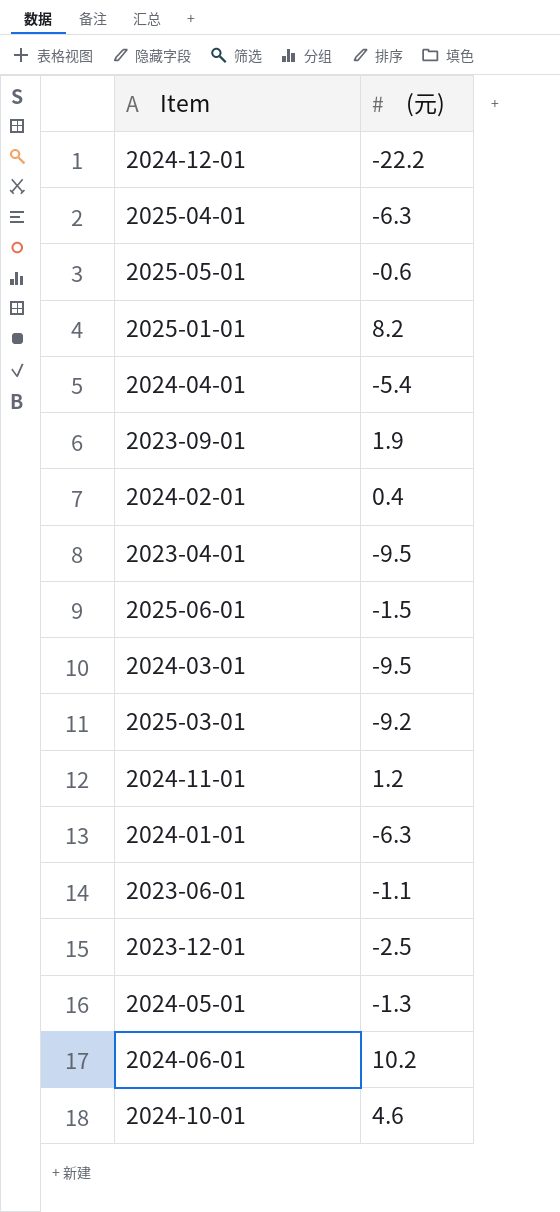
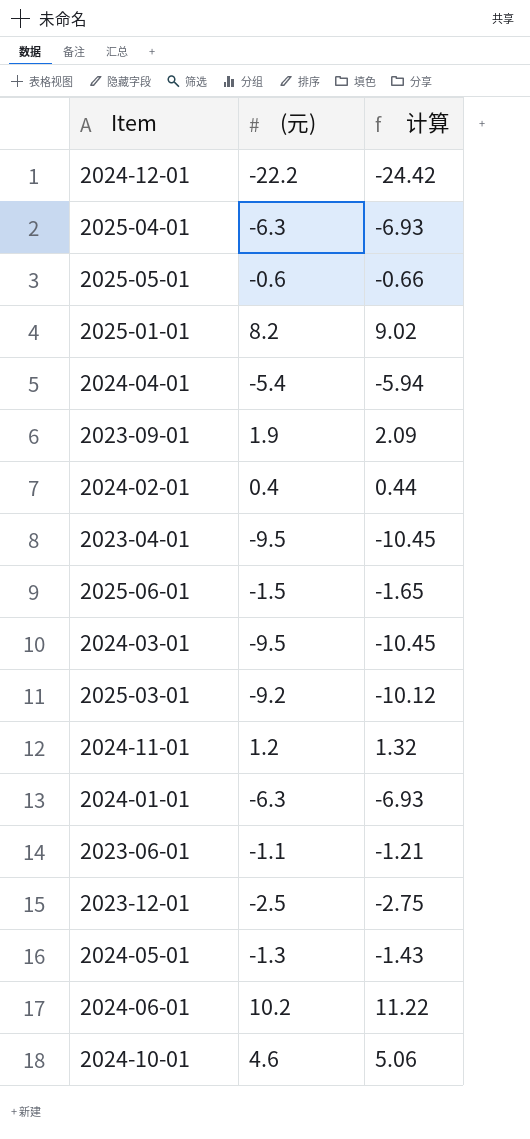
column 计算 | formula: none -> [(元)] * 1.1

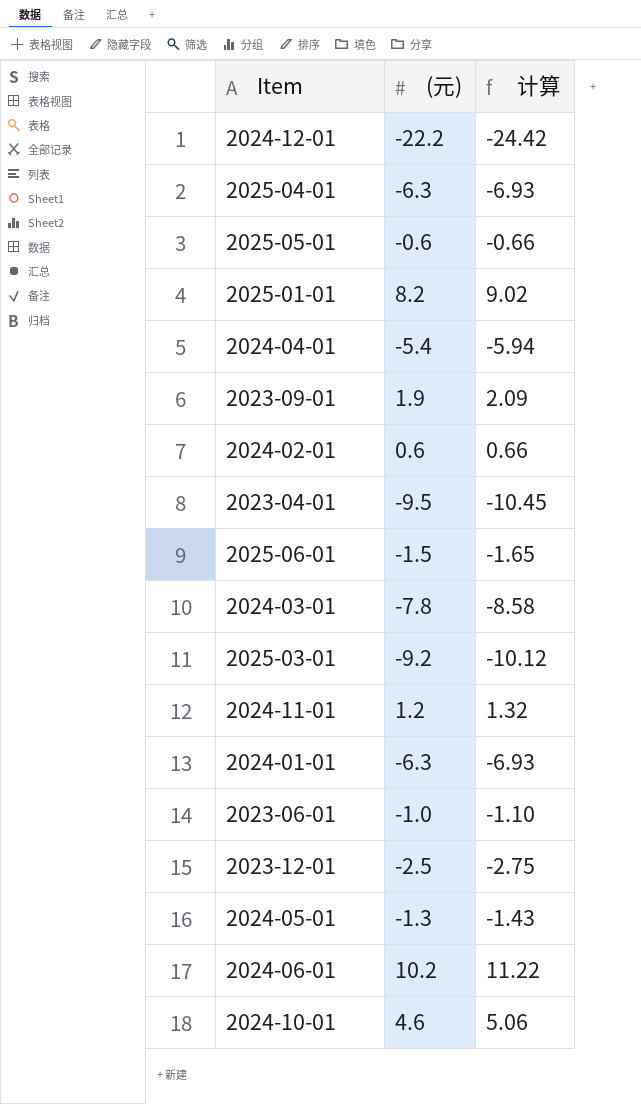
2024-02-01 | (元): 0.4 -> 0.6
2024-02-01 | 计算: 0.44 -> 0.66
2024-03-01 | (元): -9.5 -> -7.8
2024-03-01 | 计算: -10.45 -> -8.58
2023-06-01 | (元): -1.1 -> -1.0
2023-06-01 | 计算: -1.21 -> -1.10

